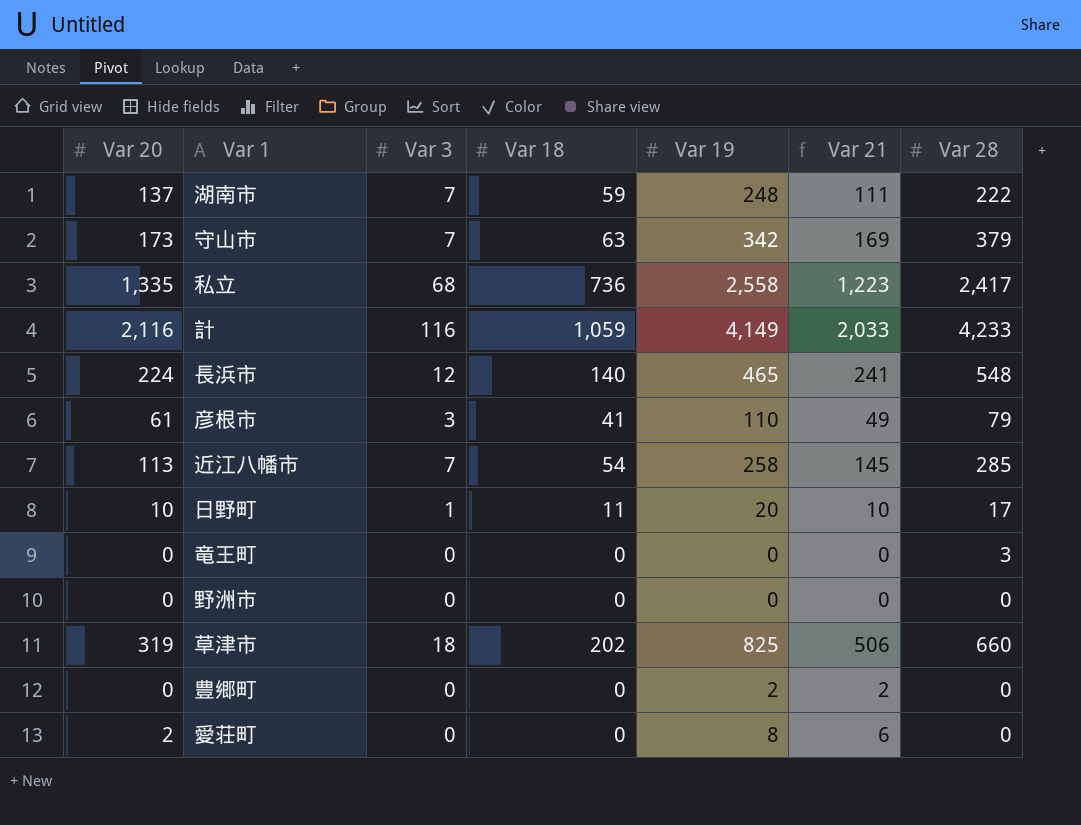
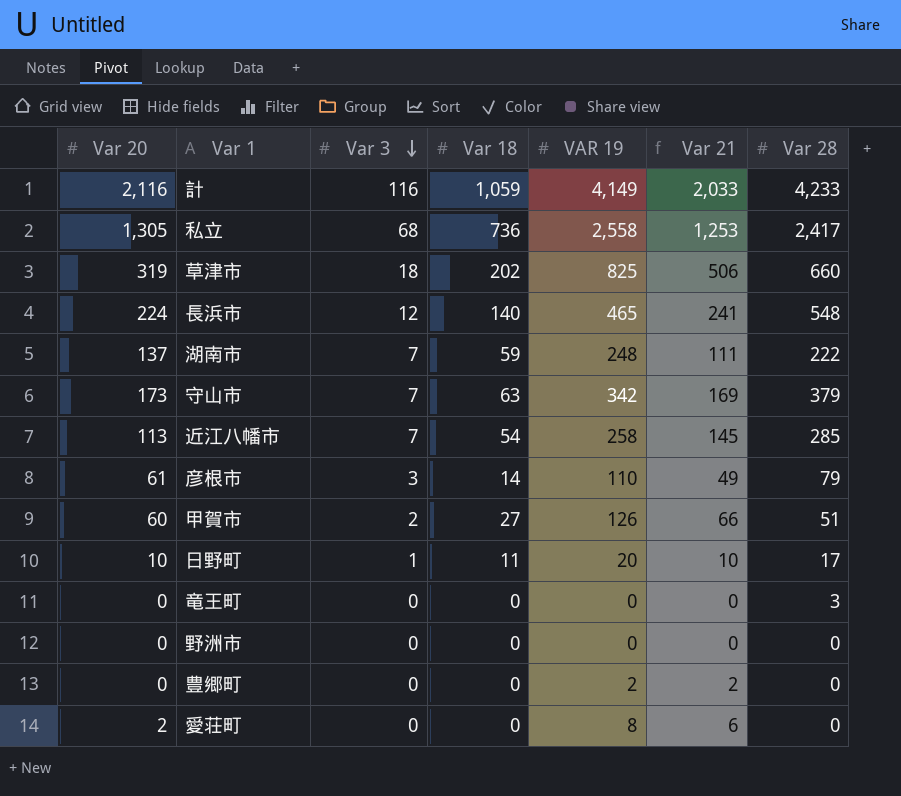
row order: none -> Var 3 descending
column name: Var 19 -> VAR 19
私立 | Var 20: 1,335 -> 1,305
私立 | Var 21: 1,223 -> 1,253
彦根市 | Var 18: 41 -> 14
row 甲賀市: none -> 60 | 2 | 27 | 126 | 66 | 51

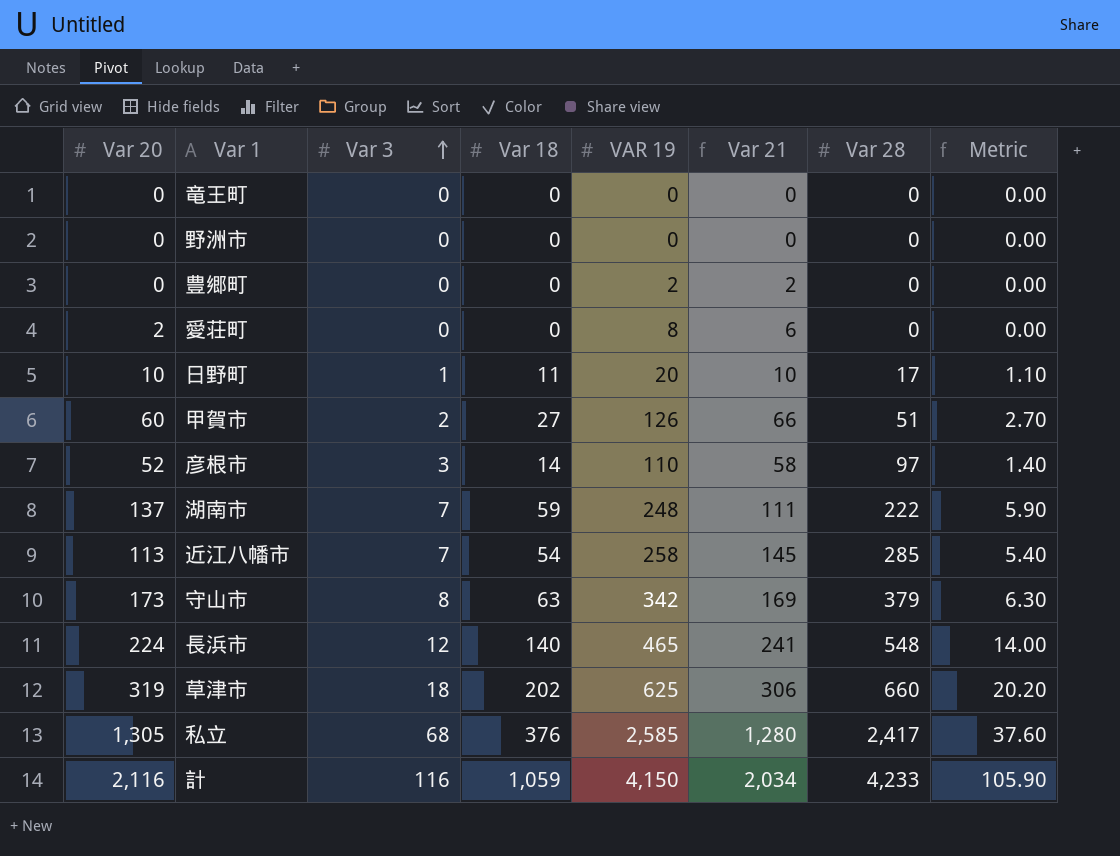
row order: Var 3 descending -> Var 3 ascending
column Metric | formula: none -> [Var 18] * 0.1
竜王町 | Var 28: 3 -> 0
彦根市 | Var 20: 61 -> 52
彦根市 | Var 21: 49 -> 58
彦根市 | Var 28: 79 -> 97
守山市 | Var 3: 7 -> 8
草津市 | VAR 19: 825 -> 625
草津市 | Var 21: 506 -> 306
私立 | Var 18: 736 -> 376
私立 | VAR 19: 2,558 -> 2,585
私立 | Var 21: 1,253 -> 1,280
計 | VAR 19: 4,149 -> 4,150
計 | Var 21: 2,033 -> 2,034

